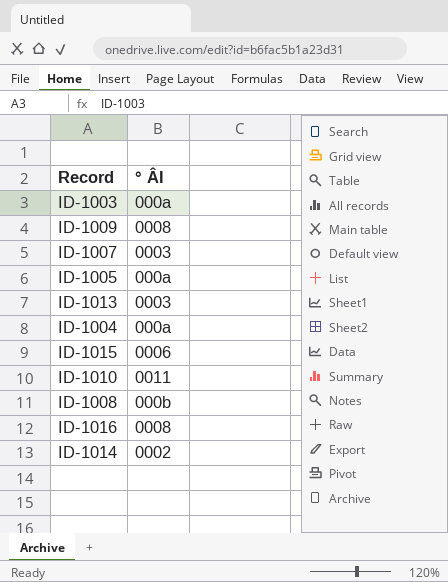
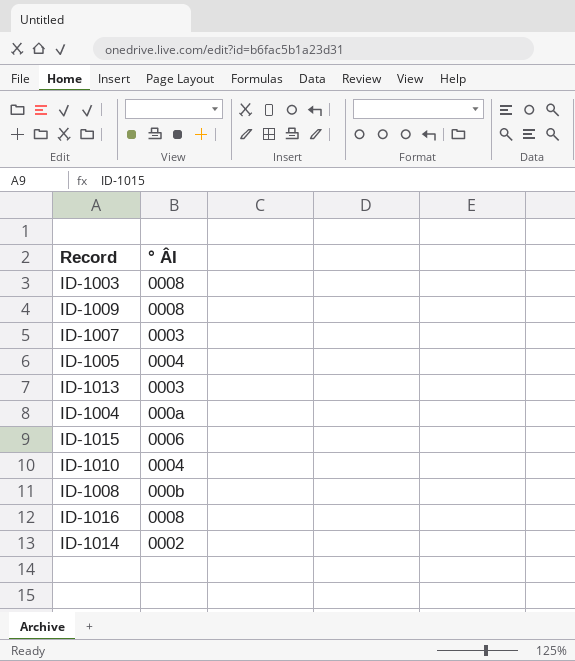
ID-1003 | ° ÂI: 000a -> 0008
ID-1005 | ° ÂI: 000a -> 0004
ID-1010 | ° ÂI: 0011 -> 0004

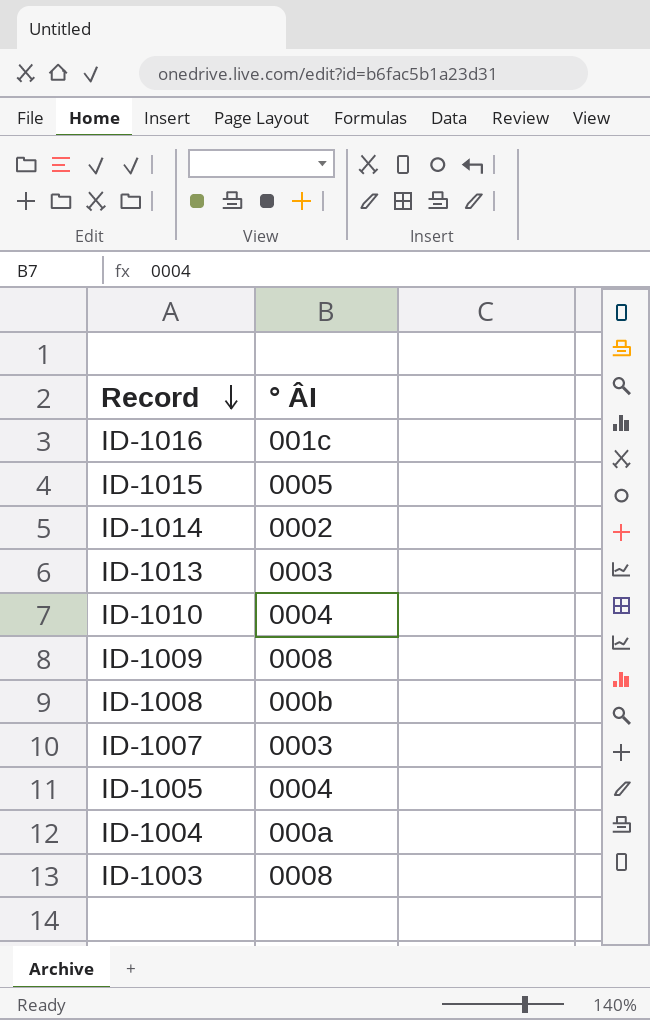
row order: none -> Record descending
ID-1016 | ° ÂI: 0008 -> 001c
ID-1015 | ° ÂI: 0006 -> 0005

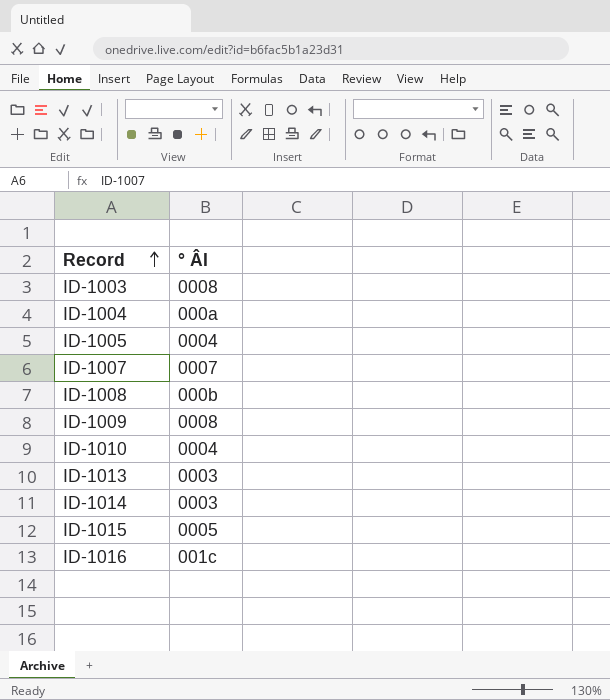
row order: Record descending -> Record ascending
ID-1007 | ° ÂI: 0003 -> 0007
ID-1014 | ° ÂI: 0002 -> 0003

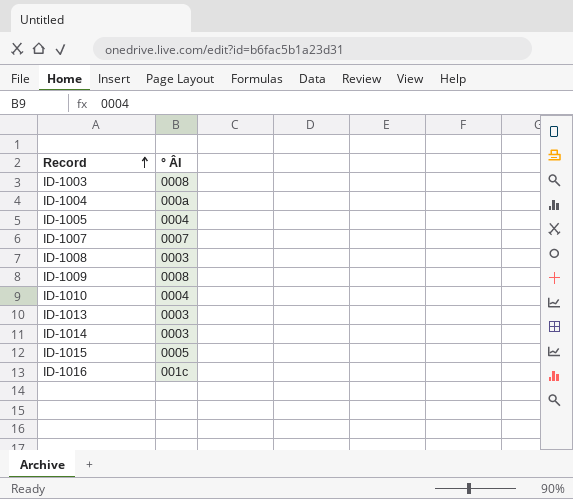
ID-1008 | ° ÂI: 000b -> 0003

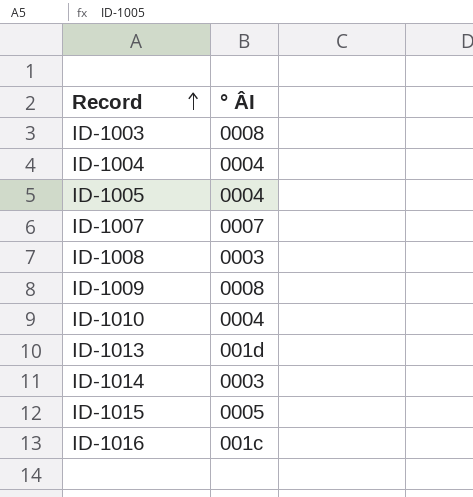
ID-1004 | ° ÂI: 000a -> 0004
ID-1013 | ° ÂI: 0003 -> 001d

